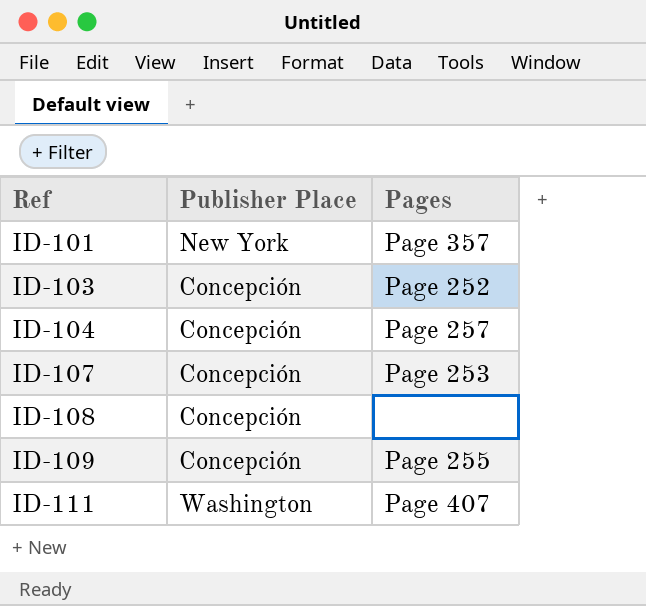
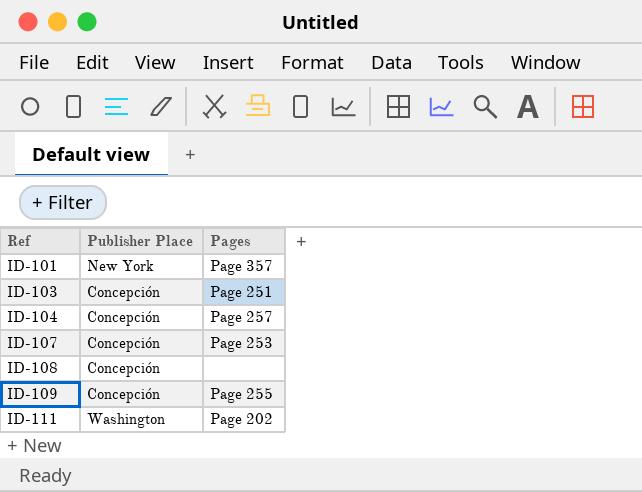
ID-103 | Pages: Page 252 -> Page 251
ID-111 | Pages: Page 407 -> Page 202

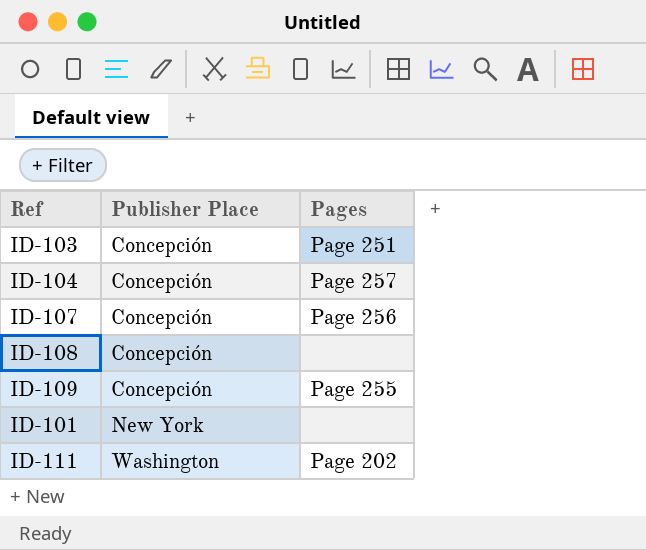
row order: Ref ascending -> Publisher Place ascending
ID-107 | Pages: Page 253 -> Page 256
ID-101 | Pages: Page 357 -> none

